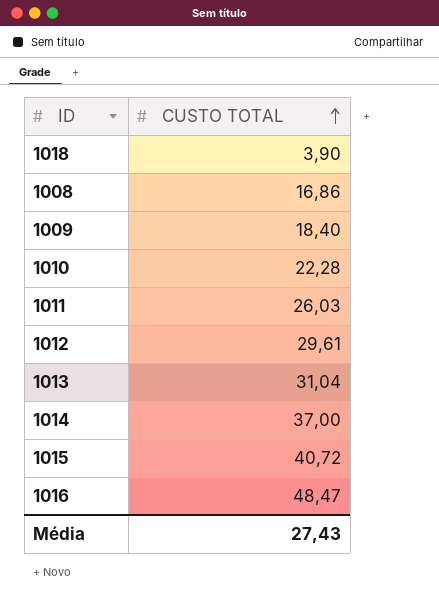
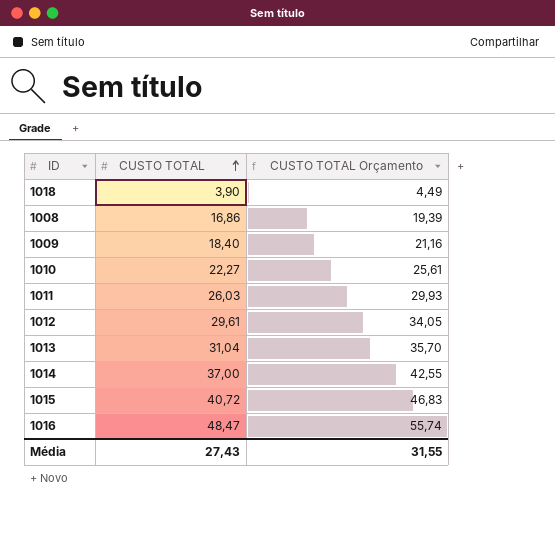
column CUSTO TOTAL Orçamento | formula: none -> [CUSTO TOTAL] * 1,15
1010 | CUSTO TOTAL: 22,28 -> 22,27

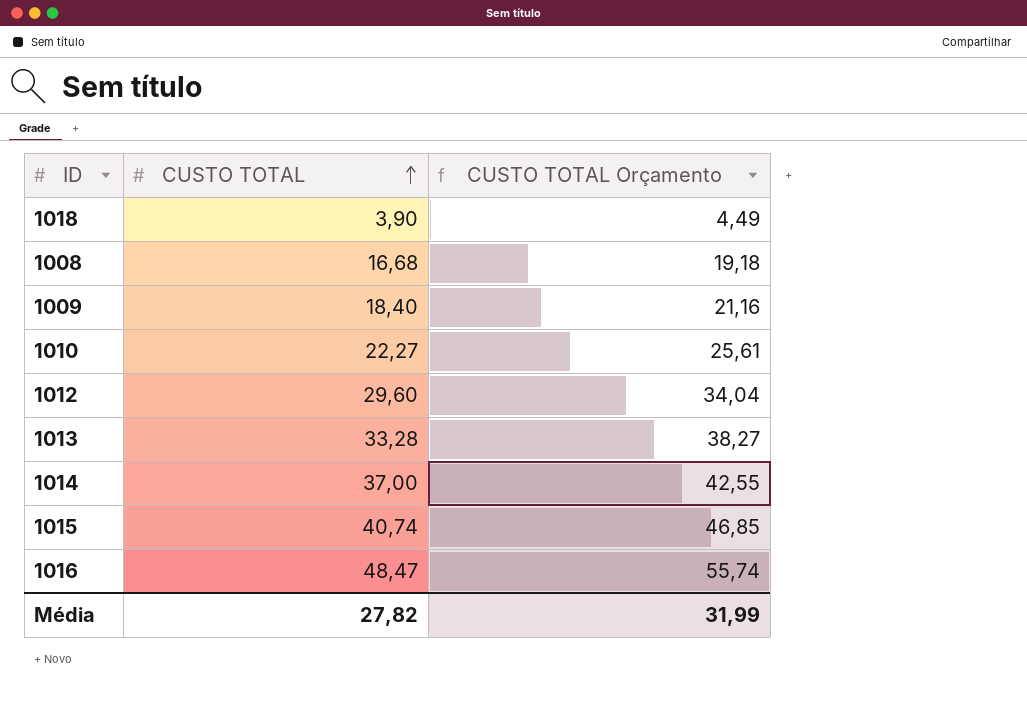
row 1011: 26,03 | 29,93 -> none
1008 | CUSTO TOTAL: 16,86 -> 16,68
1008 | CUSTO TOTAL Orçamento: 19,39 -> 19,18
1012 | CUSTO TOTAL: 29,61 -> 29,60
1012 | CUSTO TOTAL Orçamento: 34,05 -> 34,04
1013 | CUSTO TOTAL: 31,04 -> 33,28
1013 | CUSTO TOTAL Orçamento: 35,70 -> 38,27
1015 | CUSTO TOTAL: 40,72 -> 40,74
1015 | CUSTO TOTAL Orçamento: 46,83 -> 46,85
Média | CUSTO TOTAL: 27,43 -> 27,82
Média | CUSTO TOTAL Orçamento: 31,55 -> 31,99

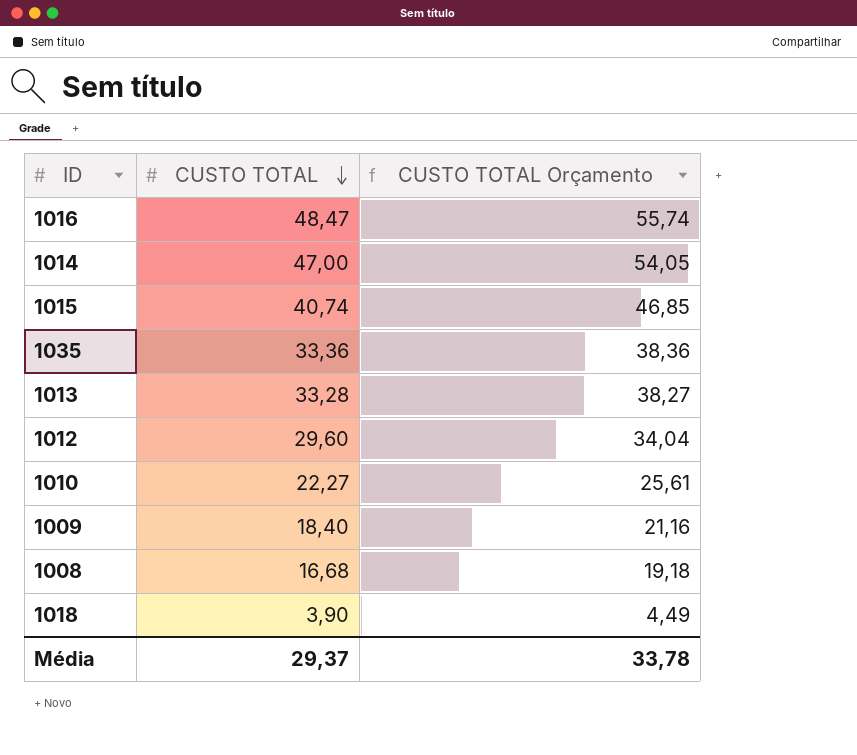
row order: CUSTO TOTAL ascending -> CUSTO TOTAL descending
1014 | CUSTO TOTAL: 37,00 -> 47,00
1014 | CUSTO TOTAL Orçamento: 42,55 -> 54,05
row 1035: none -> 33,36 | 38,36
Média | CUSTO TOTAL: 27,82 -> 29,37
Média | CUSTO TOTAL Orçamento: 31,99 -> 33,78

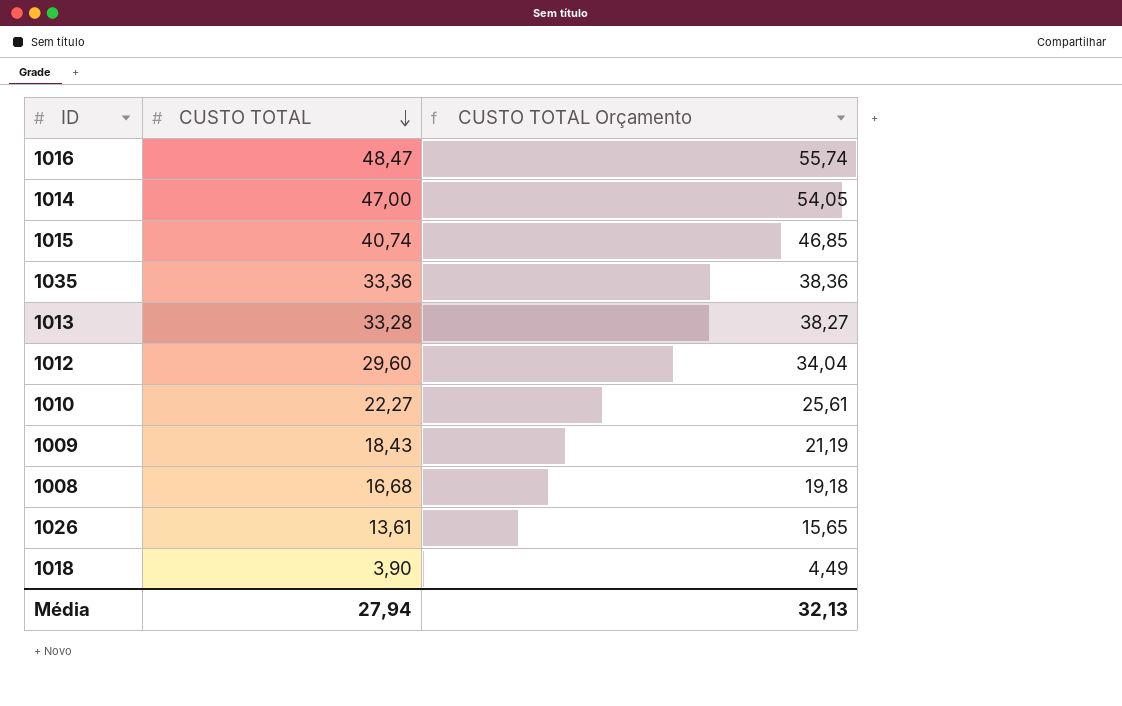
1009 | CUSTO TOTAL: 18,40 -> 18,43
1009 | CUSTO TOTAL Orçamento: 21,16 -> 21,19
row 1026: none -> 13,61 | 15,65
Média | CUSTO TOTAL: 29,37 -> 27,94
Média | CUSTO TOTAL Orçamento: 33,78 -> 32,13

